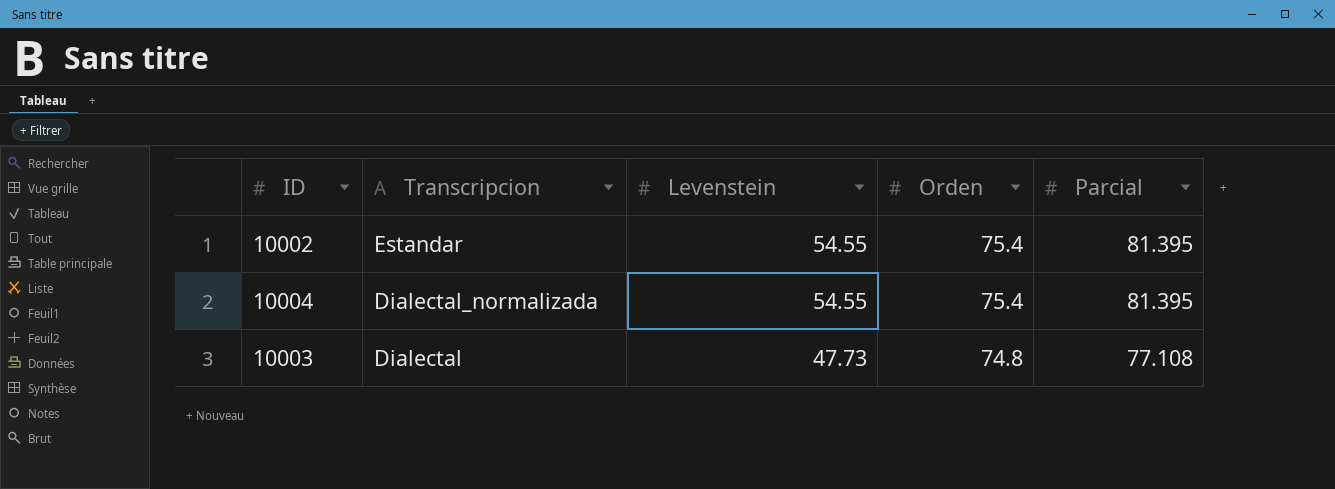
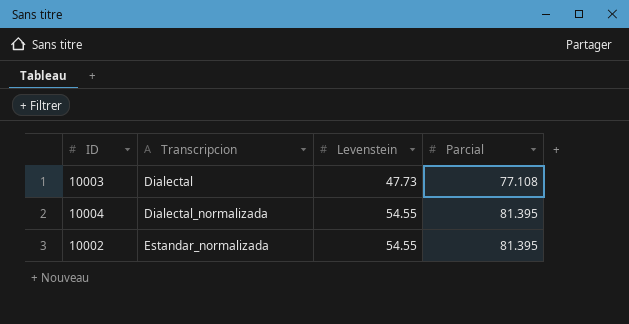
row order: Transcripcion descending -> Transcripcion ascending
column Orden | position: 4 -> none
10002 | Transcripcion: Estandar -> Estandar_normalizada

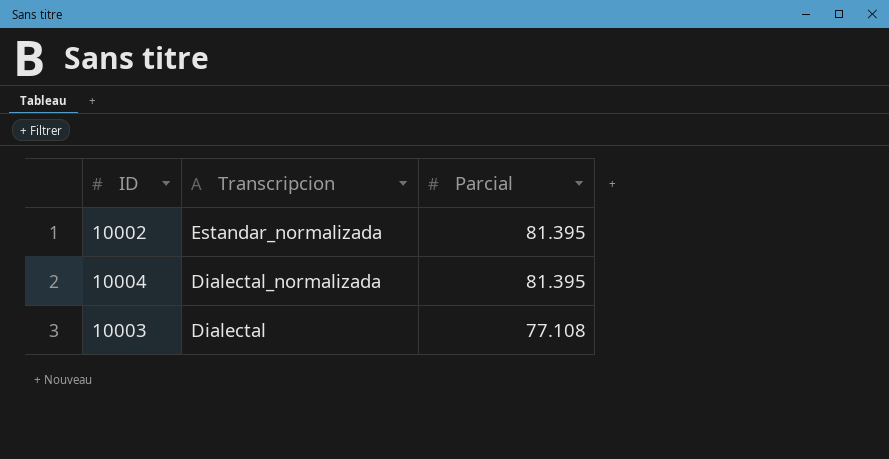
row order: Transcripcion ascending -> Transcripcion descending
column Levenstein | position: 3 -> none

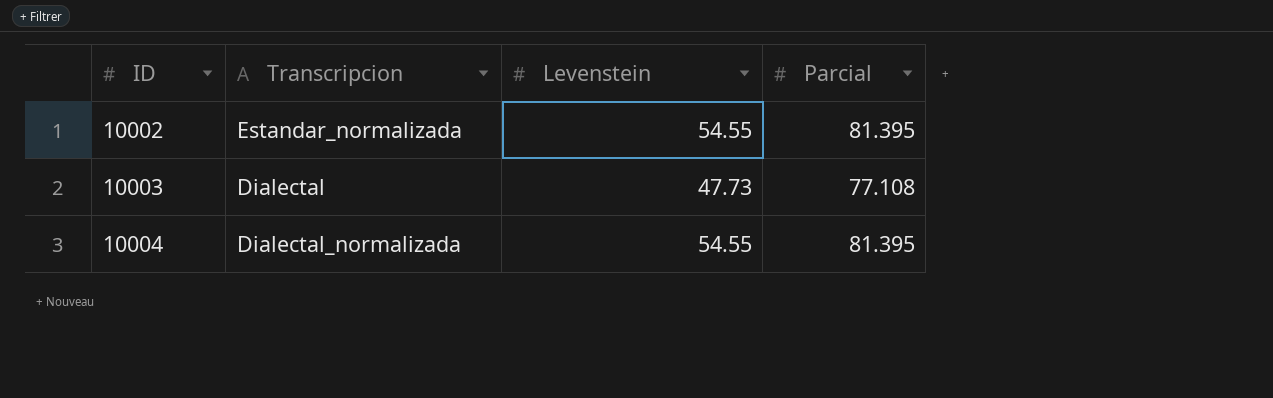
row order: Transcripcion descending -> ID ascending
column Levenstein | position: none -> 3

